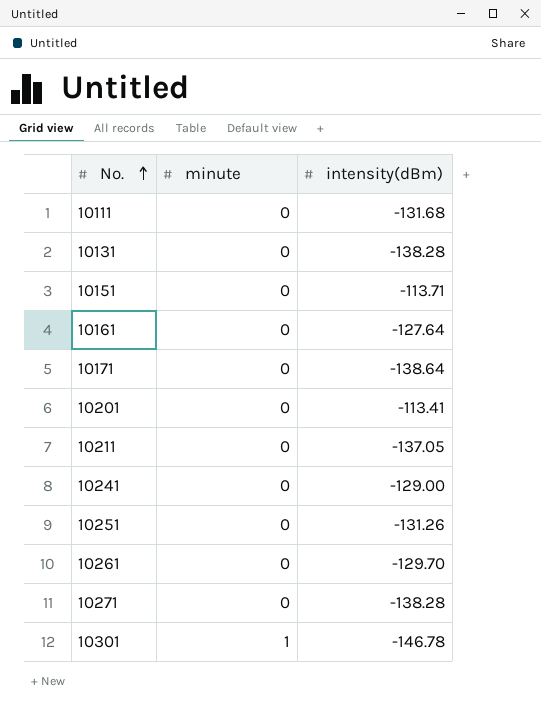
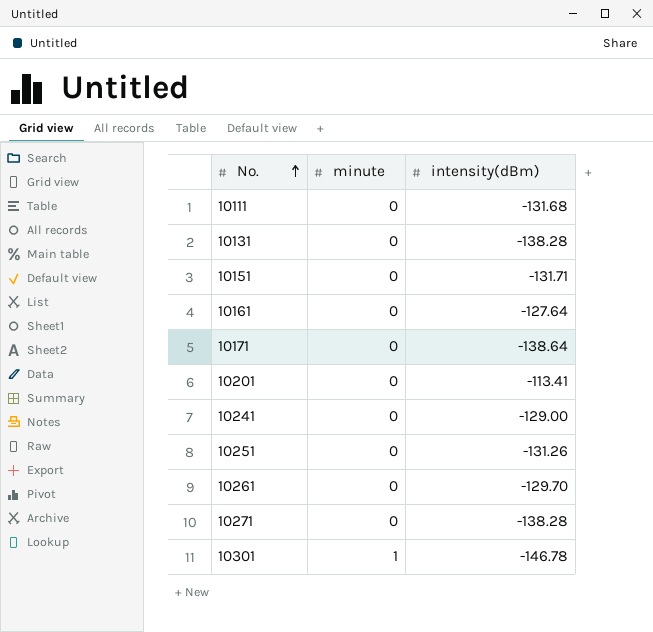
row 10211: 0 | -137.05 -> none
10151 | intensity(dBm): -113.71 -> -131.71

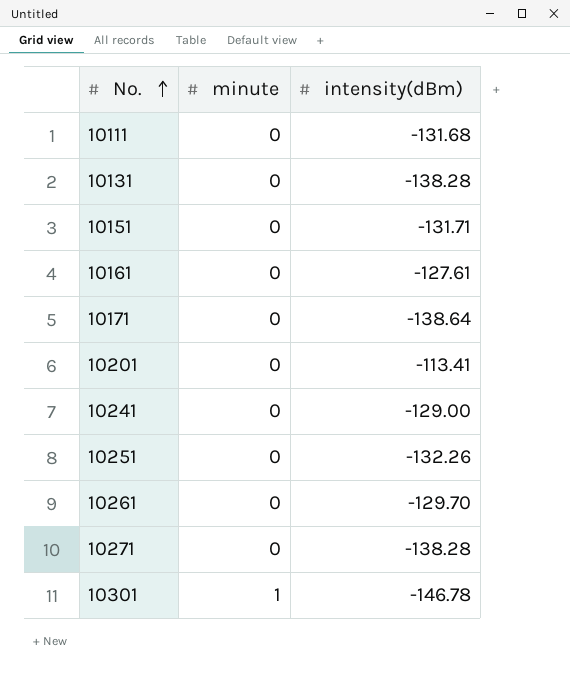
10161 | intensity(dBm): -127.64 -> -127.61
10251 | intensity(dBm): -131.26 -> -132.26

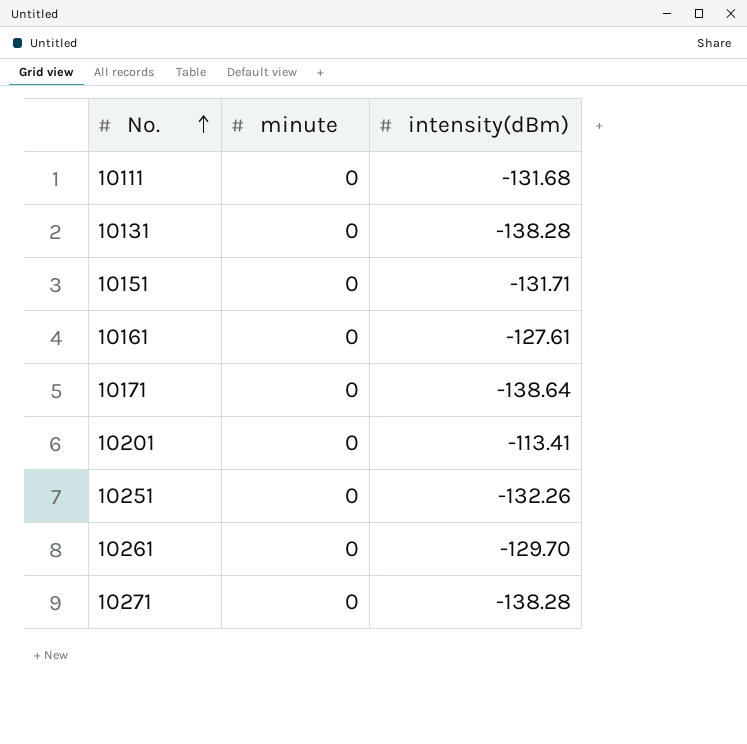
row 10241: 0 | -129.00 -> none
row 10301: 1 | -146.78 -> none

